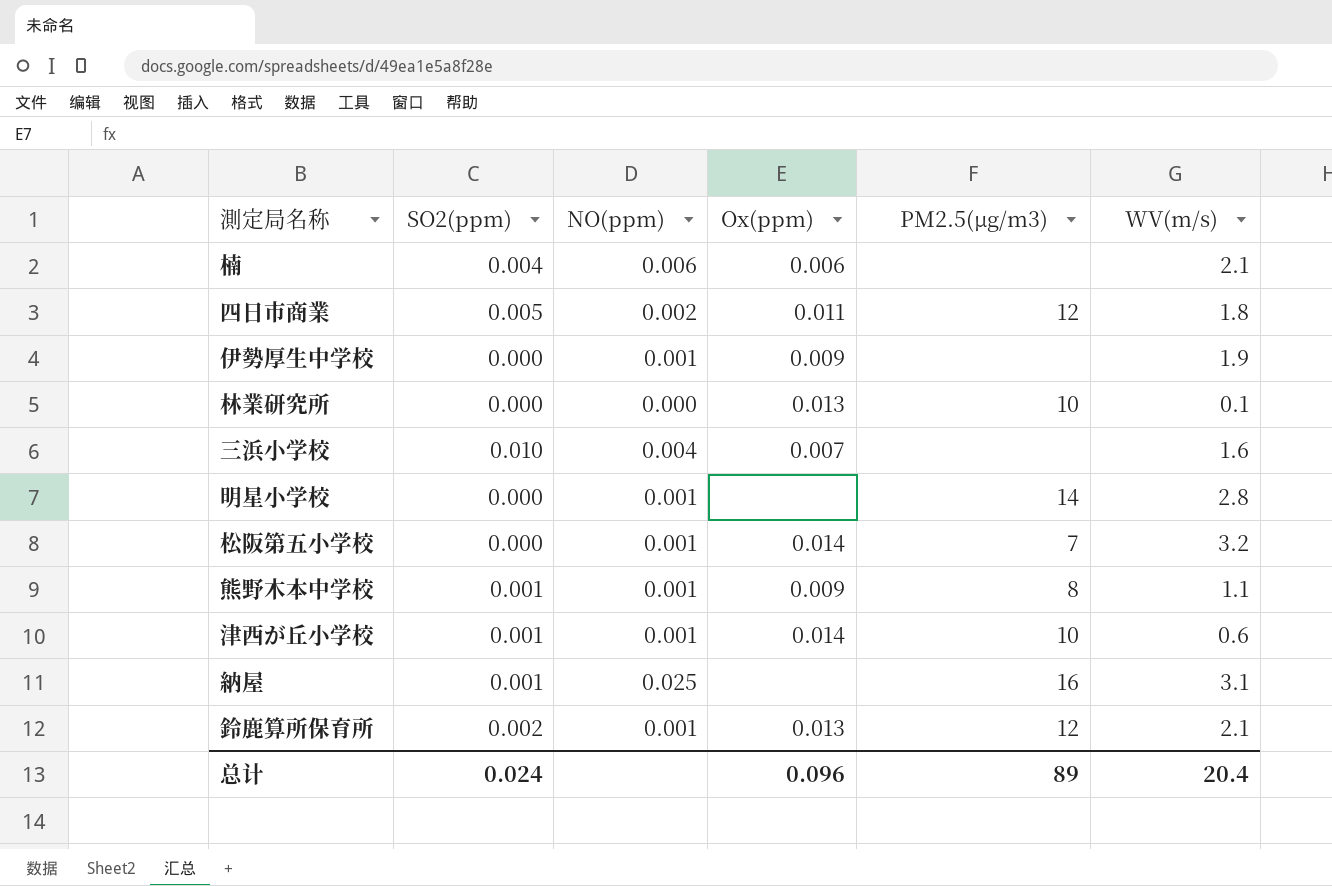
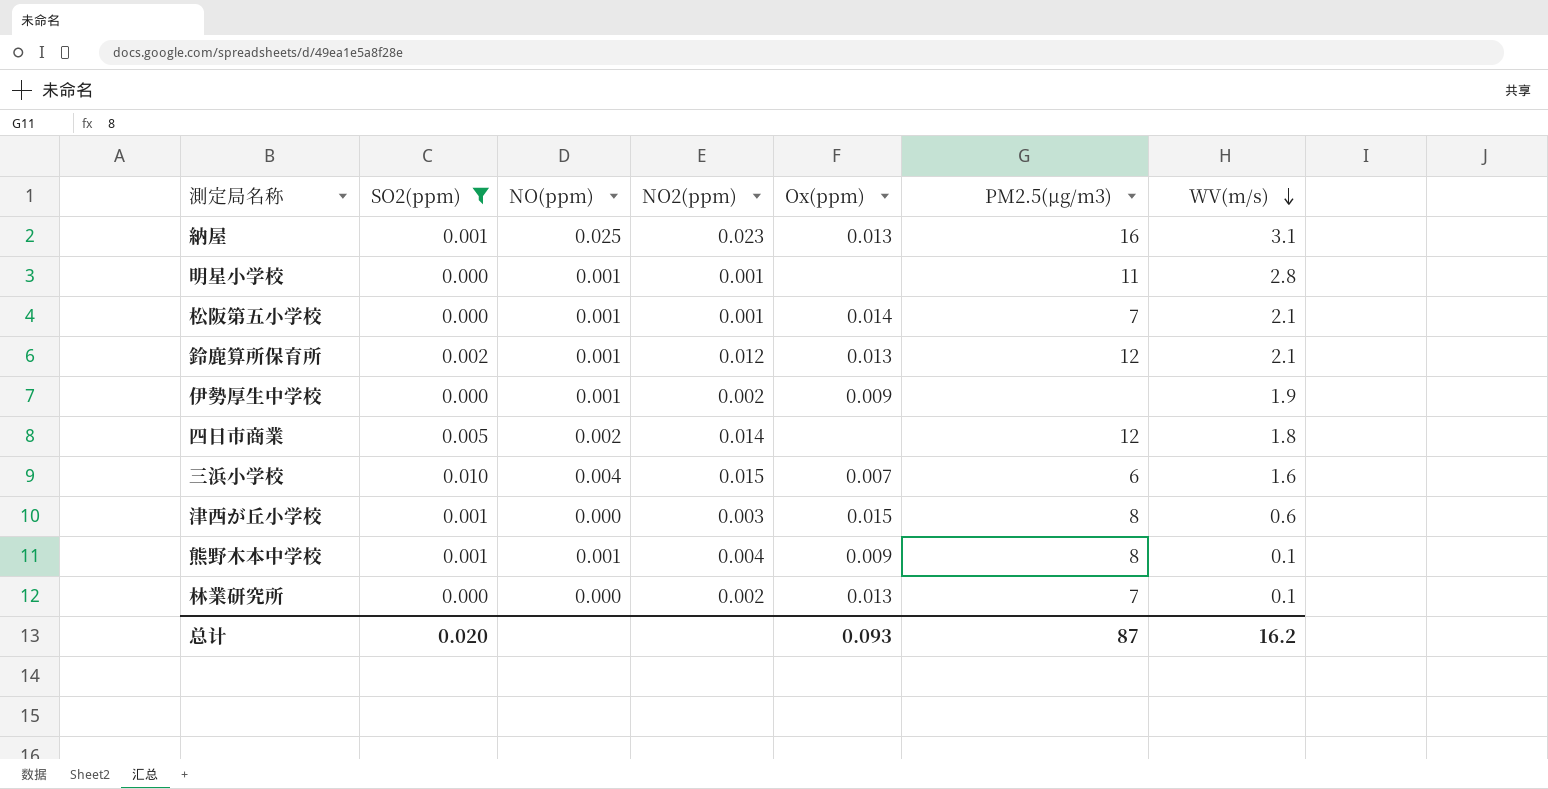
filter: none -> SO2(ppm) != 0.004
row order: none -> WV(m/s) descending
column NO2(ppm) | position: none -> 4
納屋 | Ox(ppm): none -> 0.013
明星小学校 | PM2.5(μg/m3): 14 -> 11
松阪第五小学校 | WV(m/s): 3.2 -> 2.1
四日市商業 | Ox(ppm): 0.011 -> none
三浜小学校 | PM2.5(μg/m3): none -> 6
津西が丘小学校 | NO(ppm): 0.001 -> 0.000
津西が丘小学校 | Ox(ppm): 0.014 -> 0.015
津西が丘小学校 | PM2.5(μg/m3): 10 -> 8
熊野木本中学校 | WV(m/s): 1.1 -> 0.1
林業研究所 | PM2.5(μg/m3): 10 -> 7
总计 | SO2(ppm): 0.024 -> 0.020
总计 | Ox(ppm): 0.096 -> 0.093
总计 | PM2.5(μg/m3): 89 -> 87
总计 | WV(m/s): 20.4 -> 16.2

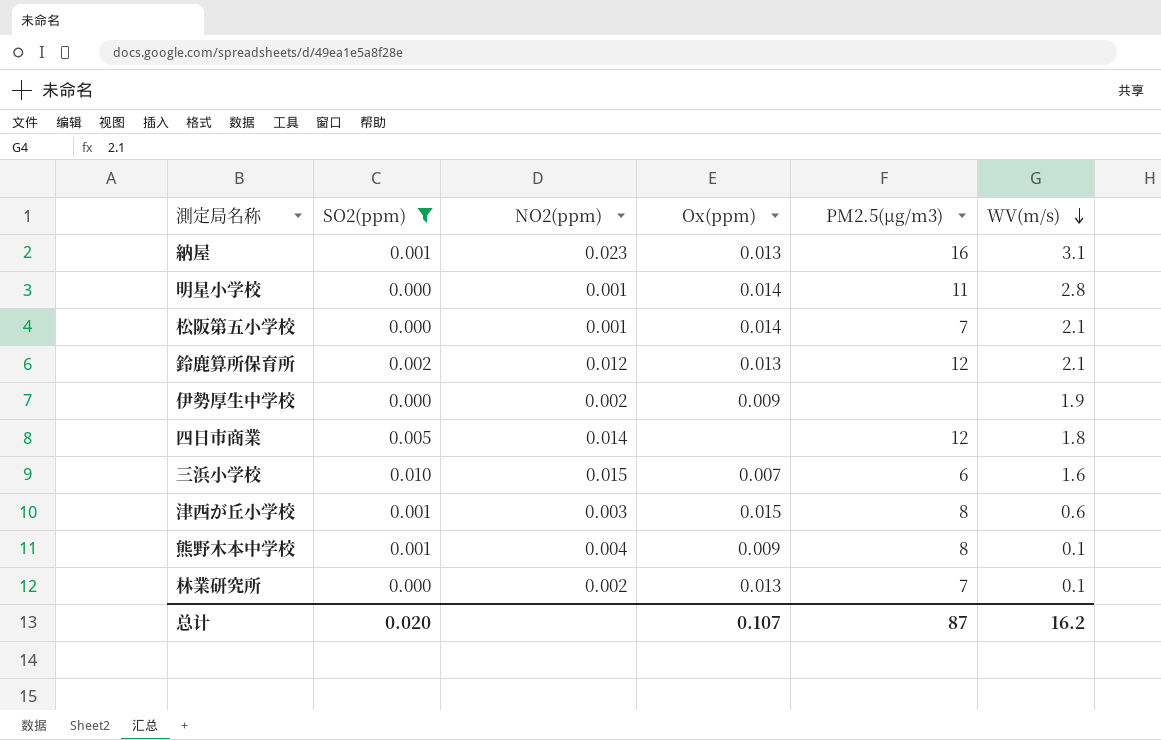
column NO(ppm) | position: 3 -> none
明星小学校 | Ox(ppm): none -> 0.014
总计 | Ox(ppm): 0.093 -> 0.107

